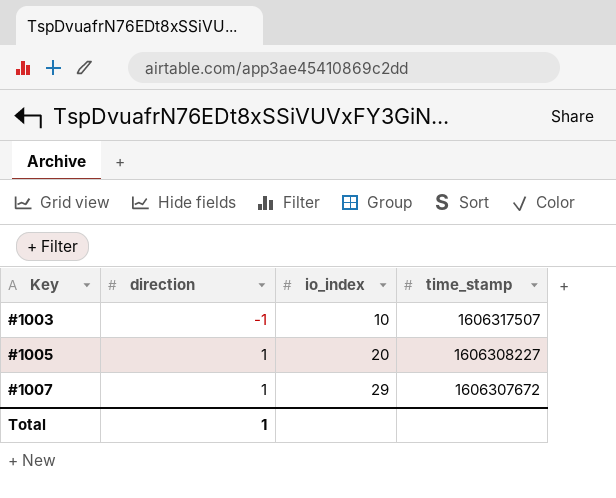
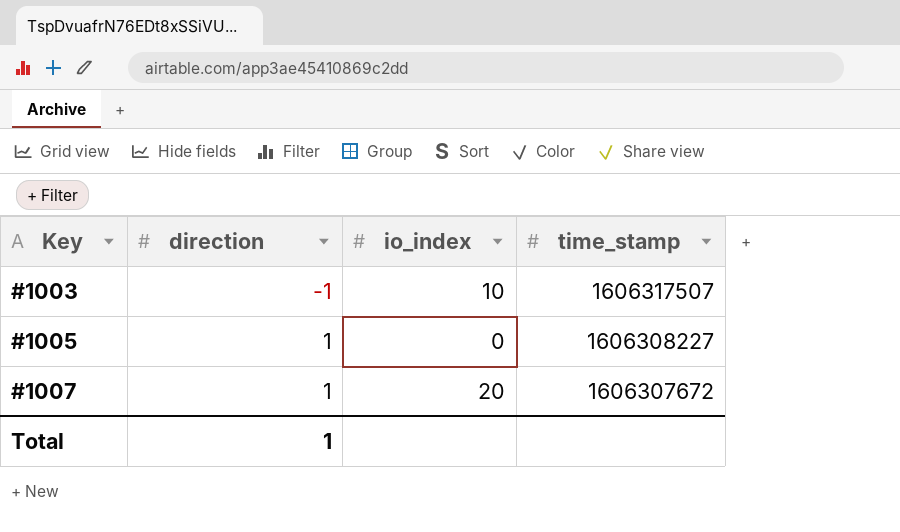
#1005 | io_index: 20 -> 0
#1007 | io_index: 29 -> 20

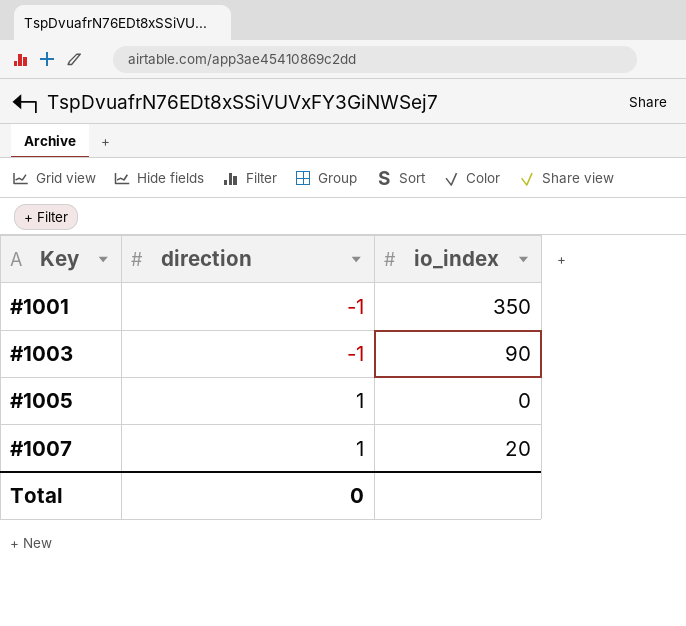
column time_stamp | position: 4 -> none
row #1001: none -> -1 | 350
#1003 | io_index: 10 -> 90
Total | direction: 1 -> 0

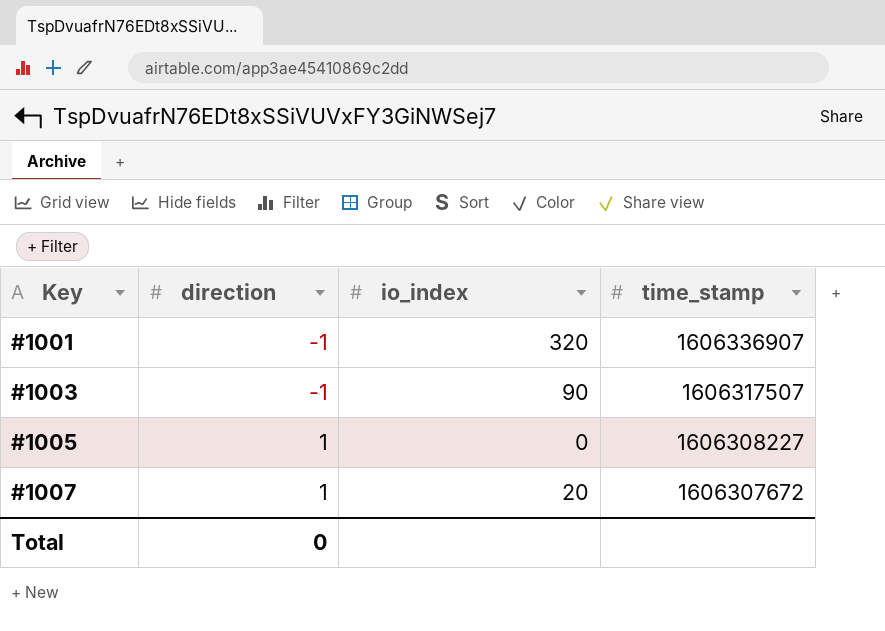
column time_stamp | position: none -> 4
#1001 | io_index: 350 -> 320

